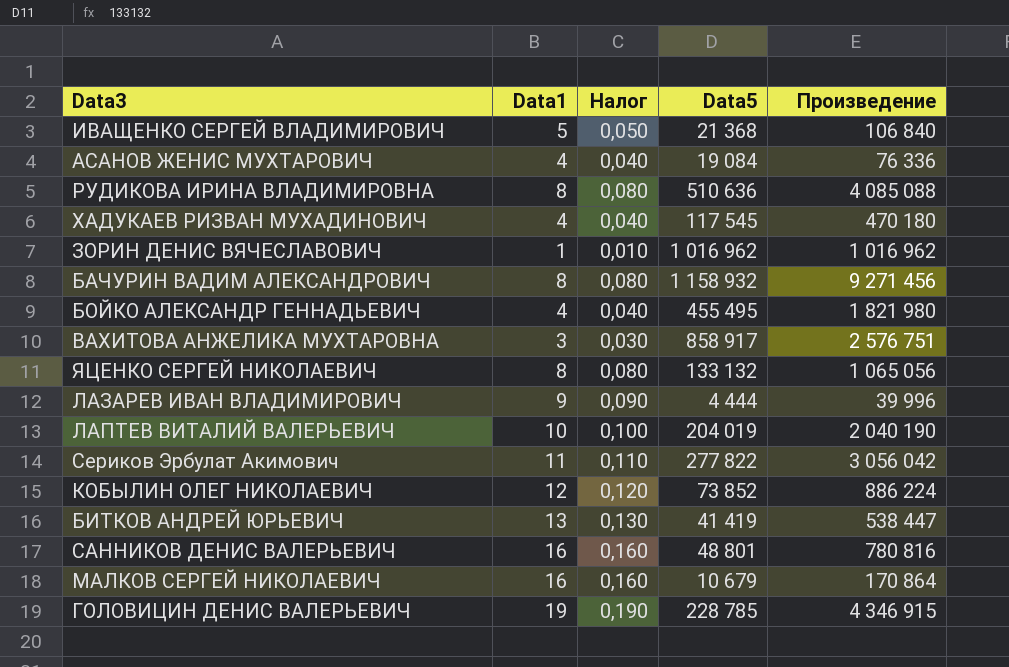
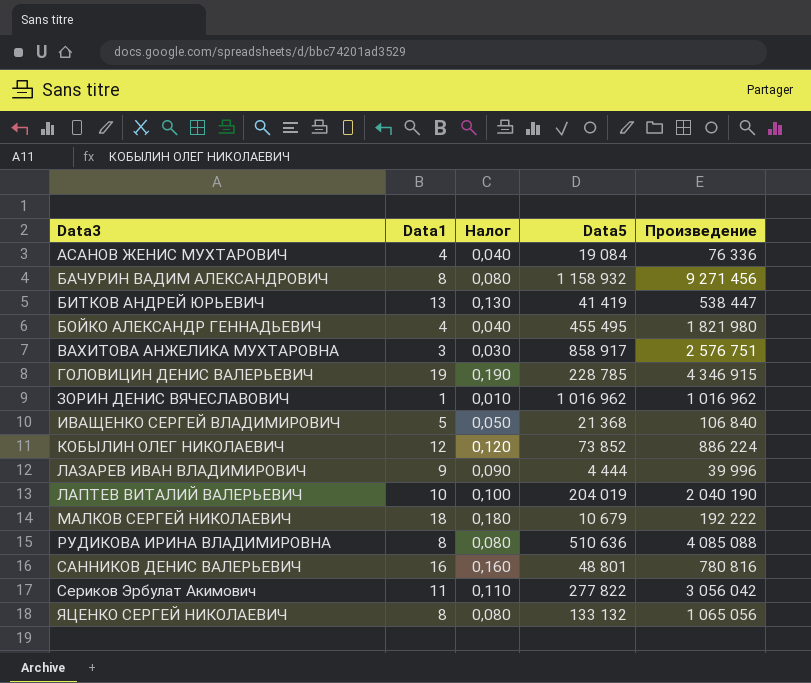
row order: none -> Data3 ascending
row ХАДУКАЕВ РИЗВАН МУХАДИНОВИЧ: 4 | 0,040 | 117 545 | 470 180 -> none
МАЛКОВ СЕРГЕЙ НИКОЛАЕВИЧ | Data1: 16 -> 18
МАЛКОВ СЕРГЕЙ НИКОЛАЕВИЧ | Налог: 0,160 -> 0,180
МАЛКОВ СЕРГЕЙ НИКОЛАЕВИЧ | Произведение: 170 864 -> 192 222

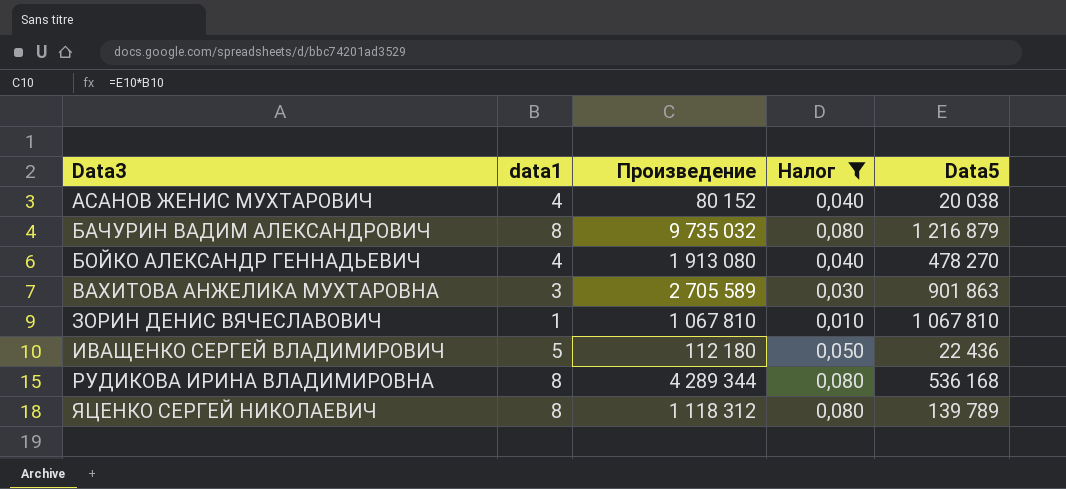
filter: none -> Налог <= 0,080
column name: Data1 -> data1
column Произведение | position: 5 -> 3
АСАНОВ ЖЕНИС МУХТАРОВИЧ | Произведение: 76 336 -> 80 152
АСАНОВ ЖЕНИС МУХТАРОВИЧ | Data5: 19 084 -> 20 038
БАЧУРИН ВАДИМ АЛЕКСАНДРОВИЧ | Произведение: 9 271 456 -> 9 735 032
БАЧУРИН ВАДИМ АЛЕКСАНДРОВИЧ | Data5: 1 158 932 -> 1 216 879
БОЙКО АЛЕКСАНДР ГЕННАДЬЕВИЧ | Произведение: 1 821 980 -> 1 913 080
БОЙКО АЛЕКСАНДР ГЕННАДЬЕВИЧ | Data5: 455 495 -> 478 270
ВАХИТОВА АНЖЕЛИКА МУХТАРОВНА | Произведение: 2 576 751 -> 2 705 589
ВАХИТОВА АНЖЕЛИКА МУХТАРОВНА | Data5: 858 917 -> 901 863
ЗОРИН ДЕНИС ВЯЧЕСЛАВОВИЧ | Произведение: 1 016 962 -> 1 067 810
ЗОРИН ДЕНИС ВЯЧЕСЛАВОВИЧ | Data5: 1 016 962 -> 1 067 810
ИВАЩЕНКО СЕРГЕЙ ВЛАДИМИРОВИЧ | Произведение: 106 840 -> 112 180
ИВАЩЕНКО СЕРГЕЙ ВЛАДИМИРОВИЧ | Data5: 21 368 -> 22 436
РУДИКОВА ИРИНА ВЛАДИМИРОВНА | Произведение: 4 085 088 -> 4 289 344
РУДИКОВА ИРИНА ВЛАДИМИРОВНА | Data5: 510 636 -> 536 168
ЯЦЕНКО СЕРГЕЙ НИКОЛАЕВИЧ | Произведение: 1 065 056 -> 1 118 312
ЯЦЕНКО СЕРГЕЙ НИКОЛАЕВИЧ | Data5: 133 132 -> 139 789

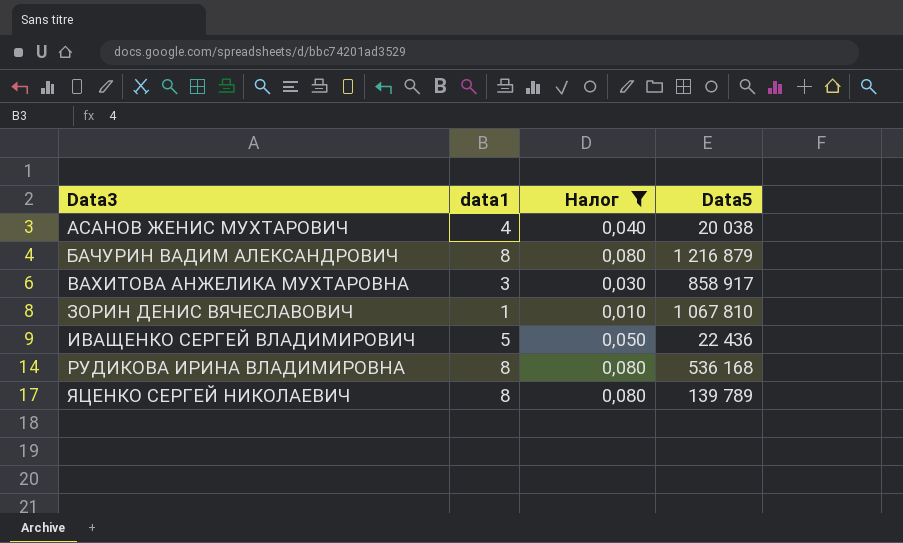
column Произведение | formula: [data1] * [Data5] -> none
row БОЙКО АЛЕКСАНДР ГЕННАДЬЕВИЧ: 4 | 1 913 080 | 0,040 | 478 270 -> none
ВАХИТОВА АНЖЕЛИКА МУХТАРОВНА | Data5: 901 863 -> 858 917

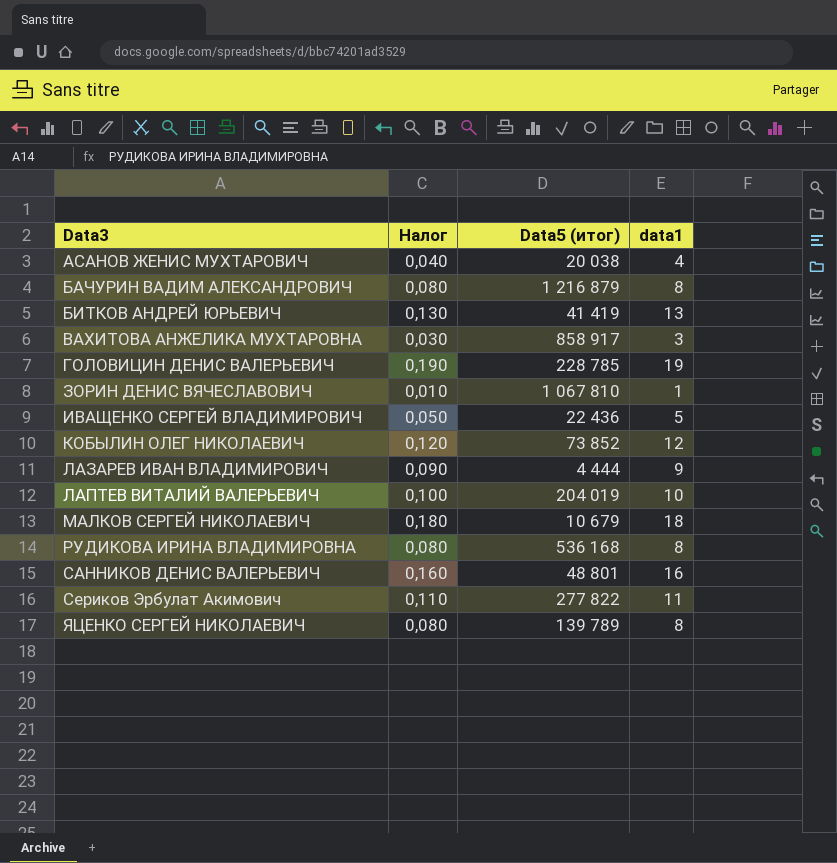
filter: Налог <= 0,080 -> none
column name: Data5 -> Data5 (итог)
column data1 | position: 2 -> 4

